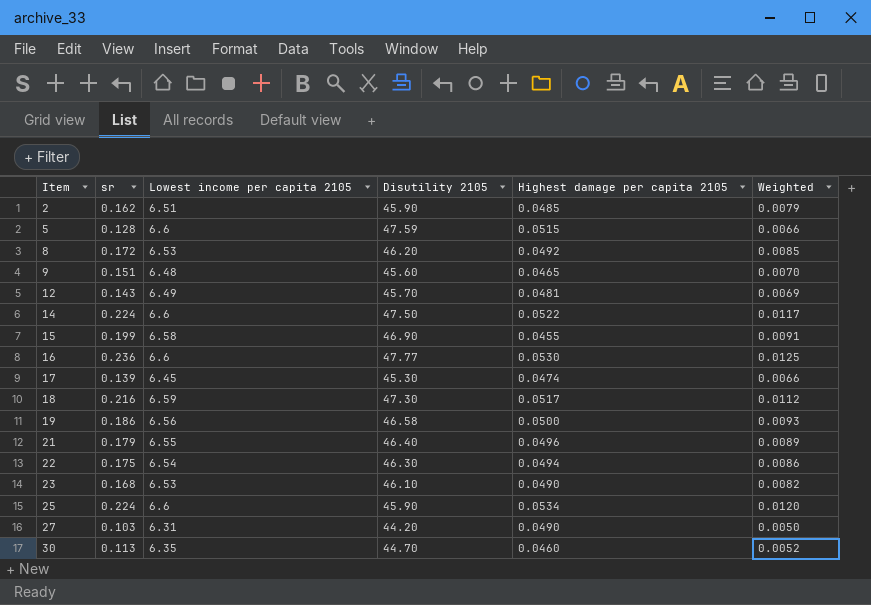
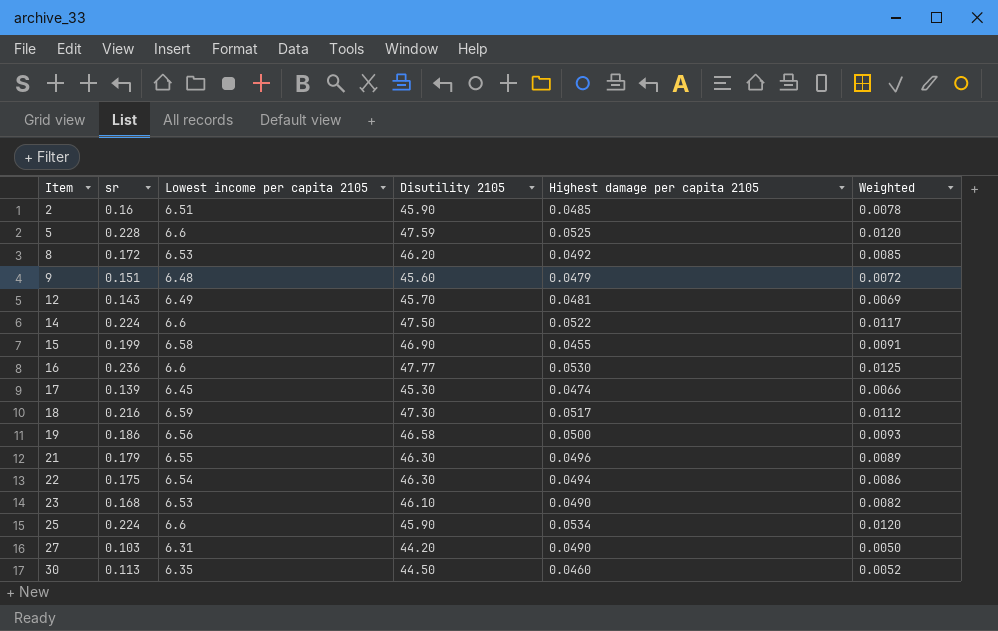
2 | sr: 0.162 -> 0.16
2 | Weighted: 0.0079 -> 0.0078
5 | sr: 0.128 -> 0.228
5 | Highest damage per capita 2105: 0.0515 -> 0.0525
5 | Weighted: 0.0066 -> 0.0120
9 | Highest damage per capita 2105: 0.0465 -> 0.0479
9 | Weighted: 0.0070 -> 0.0072
21 | Disutility 2105: 46.40 -> 46.30
30 | Disutility 2105: 44.70 -> 44.50

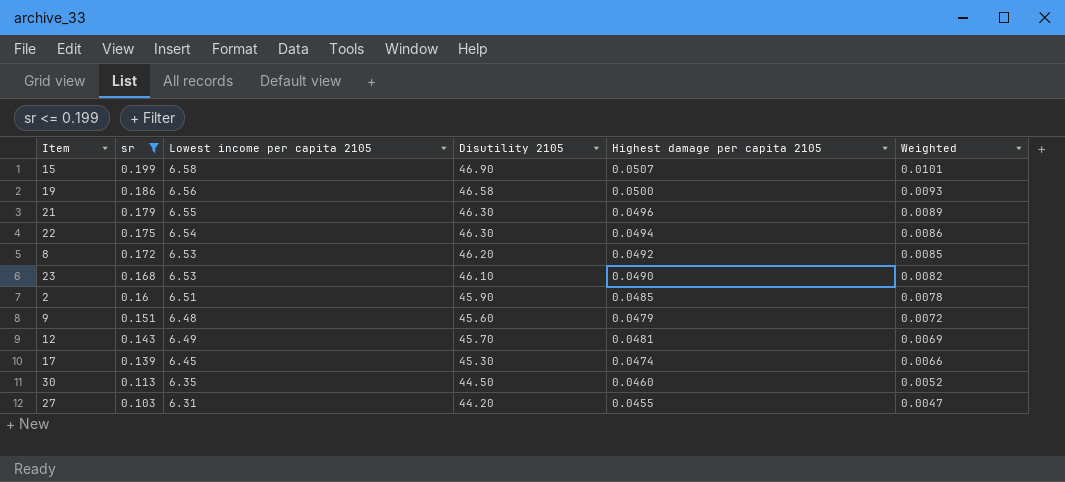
filter: none -> sr <= 0.199
row order: Item ascending -> sr descending
15 | Highest damage per capita 2105: 0.0455 -> 0.0507
15 | Weighted: 0.0091 -> 0.0101
27 | Highest damage per capita 2105: 0.0490 -> 0.0455
27 | Weighted: 0.0050 -> 0.0047

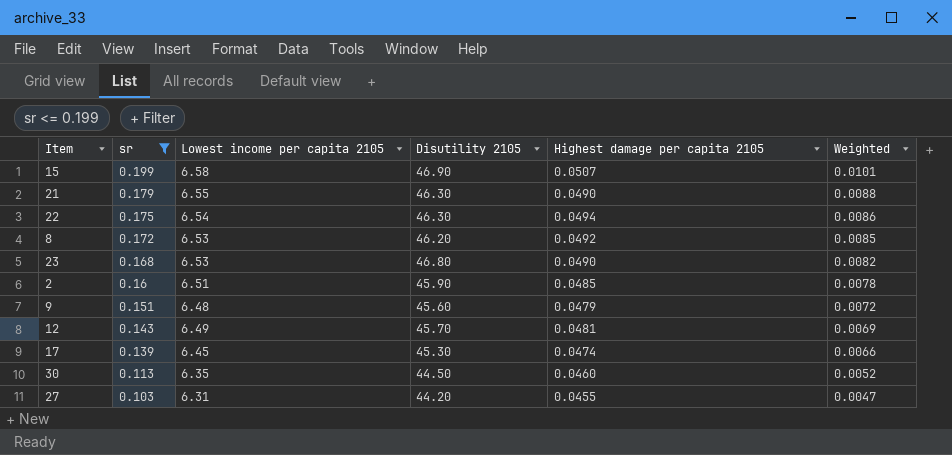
row 19: 0.186 | 6.56 | 46.58 | 0.0500 | 0.0093 -> none
21 | Highest damage per capita 2105: 0.0496 -> 0.0490
21 | Weighted: 0.0089 -> 0.0088
23 | Disutility 2105: 46.10 -> 46.80

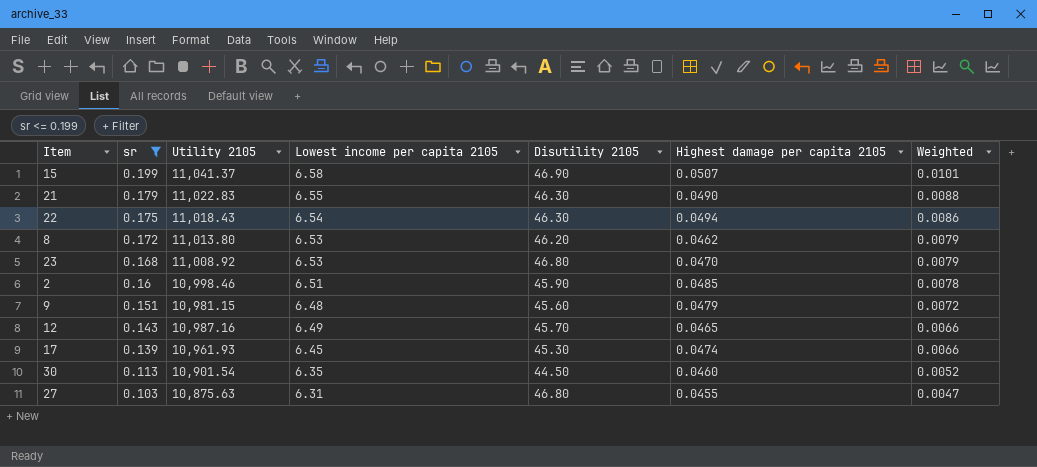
column Utility 2105 | position: none -> 3
8 | Highest damage per capita 2105: 0.0492 -> 0.0462
8 | Weighted: 0.0085 -> 0.0079
23 | Highest damage per capita 2105: 0.0490 -> 0.0470
23 | Weighted: 0.0082 -> 0.0079
12 | Highest damage per capita 2105: 0.0481 -> 0.0465
12 | Weighted: 0.0069 -> 0.0066
27 | Disutility 2105: 44.20 -> 46.80

